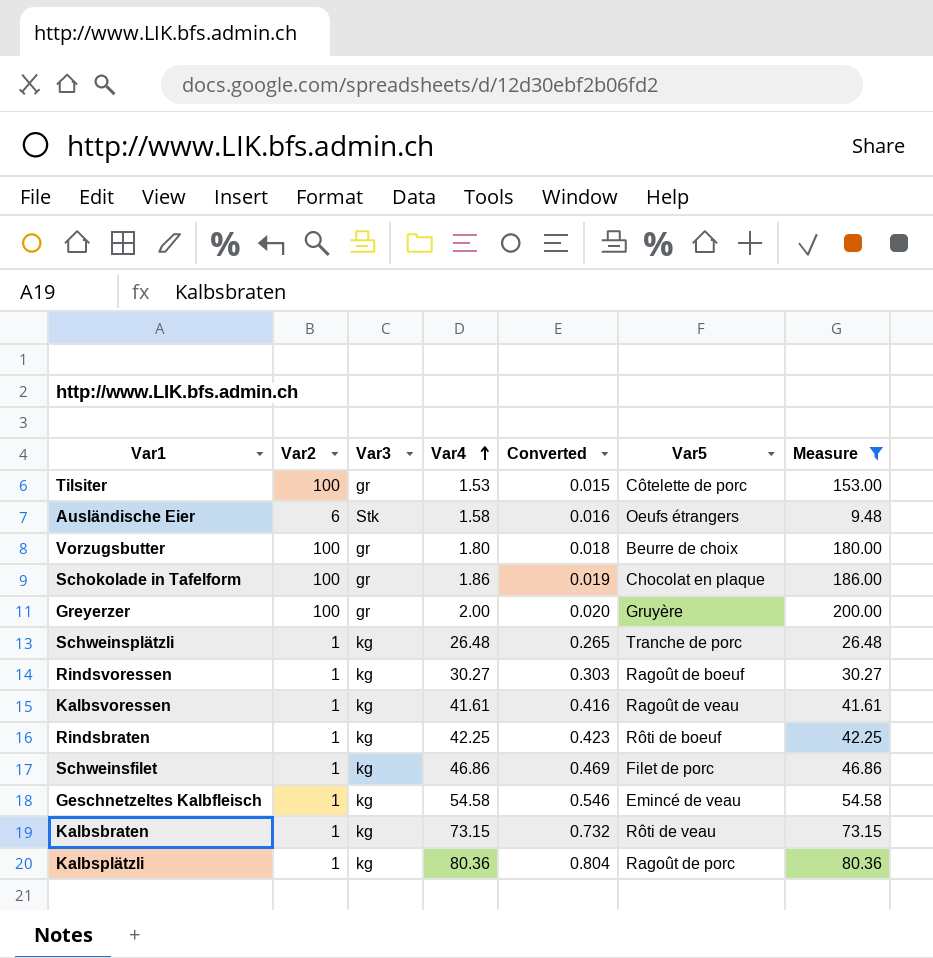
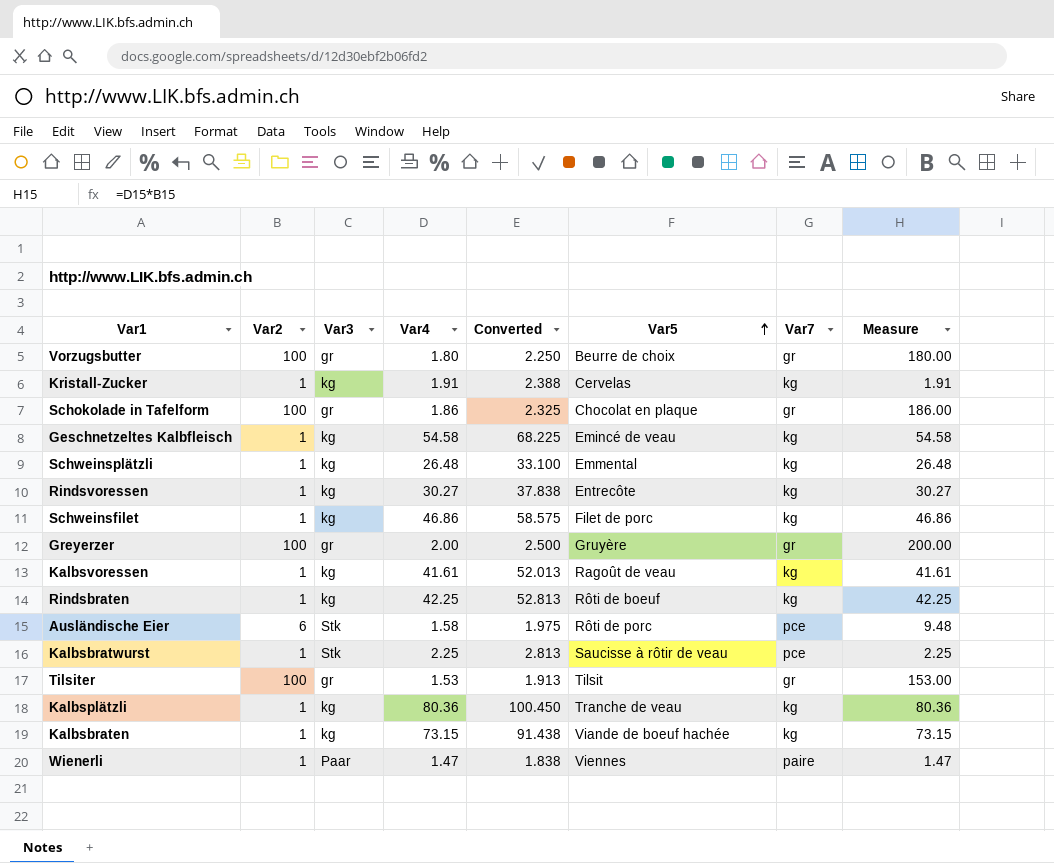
filter: Measure >= 9.48 -> none
row order: Var4 ascending -> Var5 ascending
column Converted | formula: [Var4] * 0.01 -> [Var4] * 1.25
column Var7 | position: none -> 7
Schweinsplätzli | Var5: Tranche de porc -> Emmental
Rindsvoressen | Var5: Ragoût de boeuf -> Entrecôte
Ausländische Eier | Var5: Oeufs étrangers -> Rôti de porc
Tilsiter | Var5: Côtelette de porc -> Tilsit
Kalbsplätzli | Var5: Ragoût de porc -> Tranche de veau
Kalbsbraten | Var5: Rôti de veau -> Viande de boeuf hachée

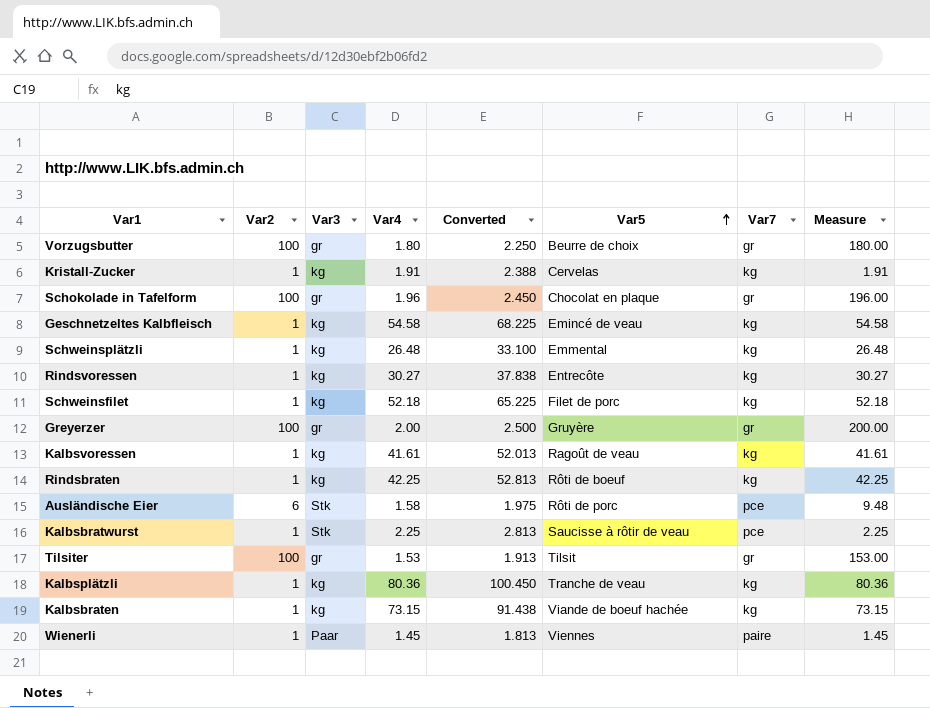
Schokolade in Tafelform | Var4: 1.86 -> 1.96
Schokolade in Tafelform | Converted: 2.325 -> 2.450
Schokolade in Tafelform | Measure: 186.00 -> 196.00
Schweinsfilet | Var4: 46.86 -> 52.18
Schweinsfilet | Converted: 58.575 -> 65.225
Schweinsfilet | Measure: 46.86 -> 52.18
Wienerli | Var4: 1.47 -> 1.45
Wienerli | Converted: 1.838 -> 1.813
Wienerli | Measure: 1.47 -> 1.45

